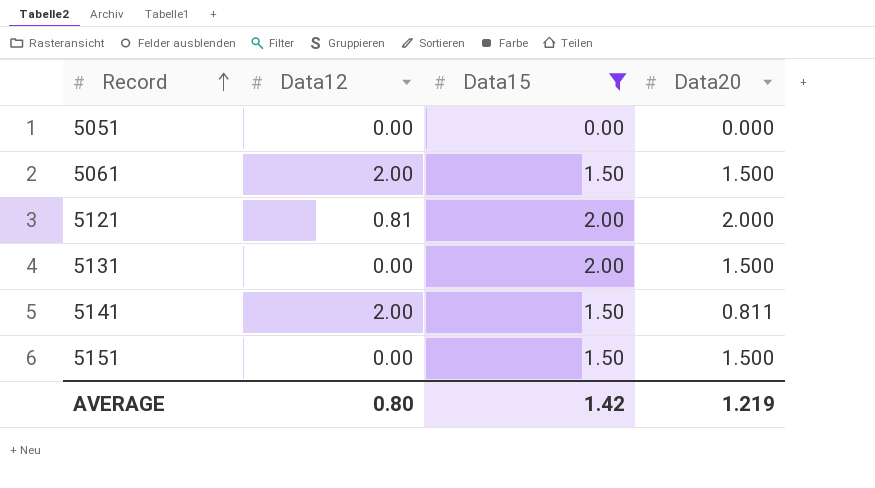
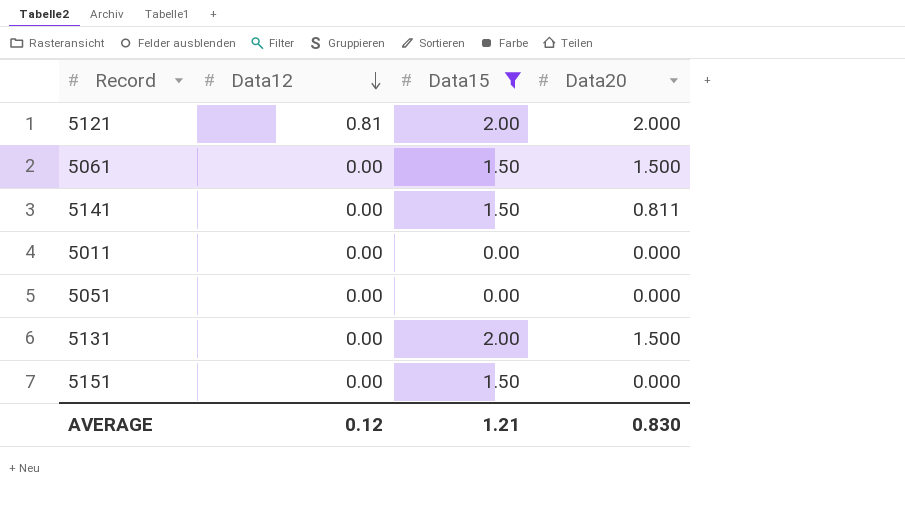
row order: Record ascending -> Data12 descending
5061 | Data12: 2.00 -> 0.00
5141 | Data12: 2.00 -> 0.00
row 5011: none -> 0.00 | 0.00 | 0.000
5151 | Data20: 1.500 -> 0.000
AVERAGE | Data12: 0.80 -> 0.12
AVERAGE | Data15: 1.42 -> 1.21
AVERAGE | Data20: 1.219 -> 0.830

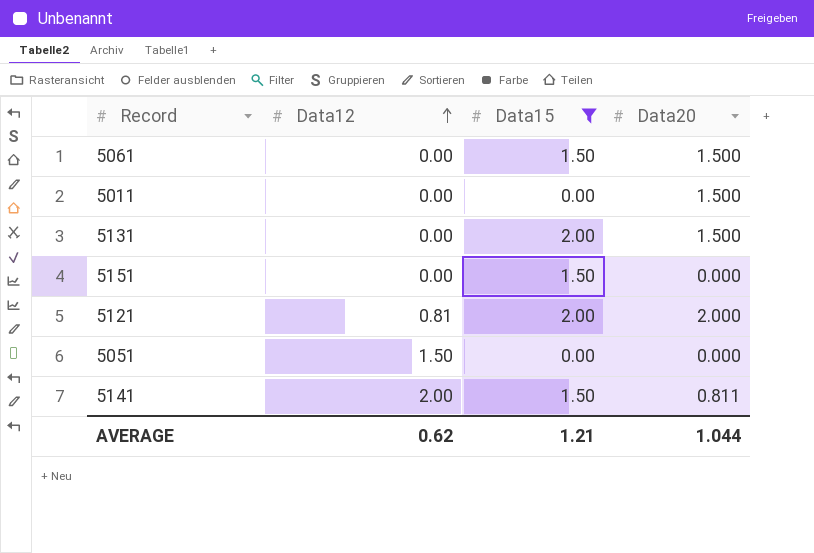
row order: Data12 descending -> Data12 ascending
5011 | Data20: 0.000 -> 1.500
5051 | Data12: 0.00 -> 1.50
5141 | Data12: 0.00 -> 2.00
AVERAGE | Data12: 0.12 -> 0.62
AVERAGE | Data20: 0.830 -> 1.044

